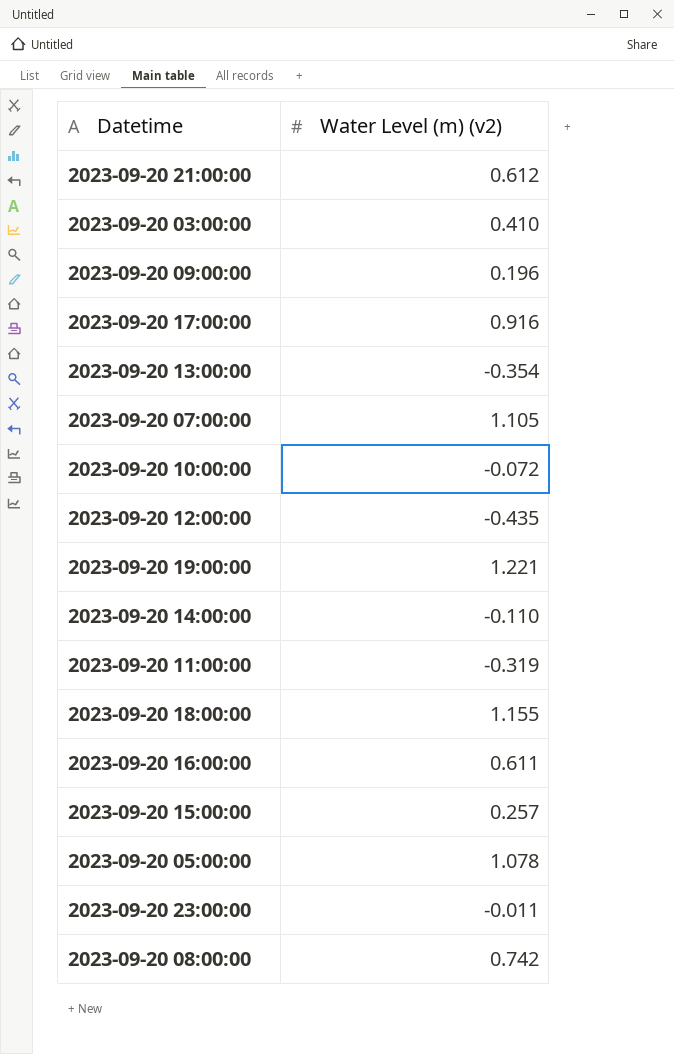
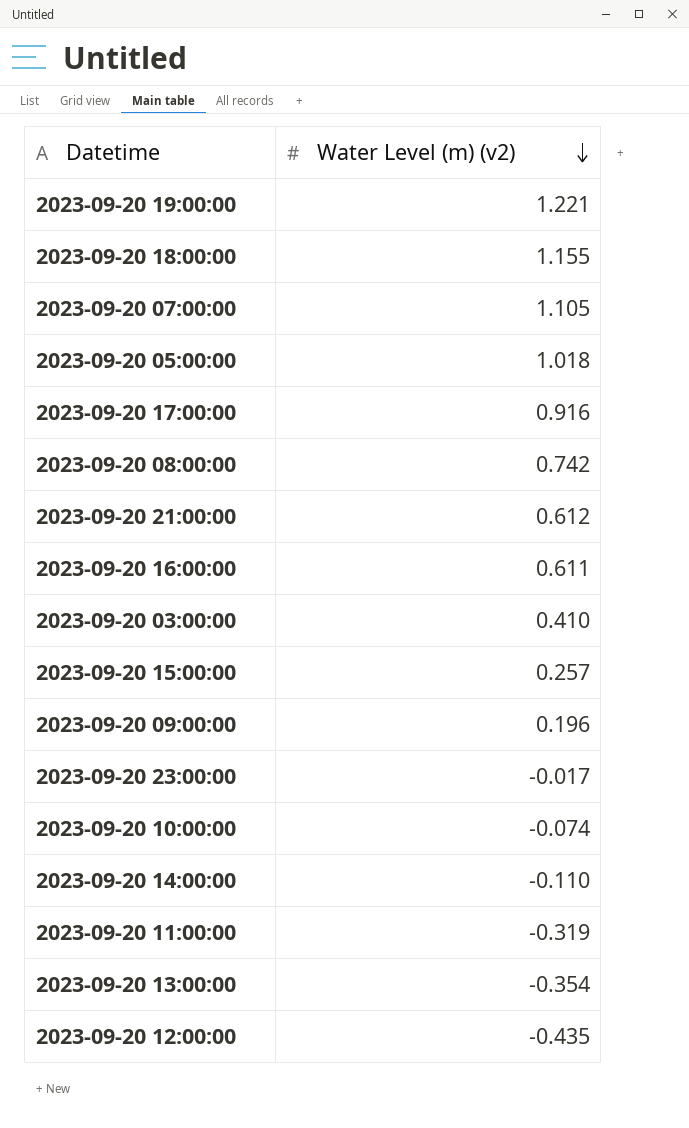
row order: none -> Water Level (m) (v2) descending
2023-09-20 05:00:00 | Water Level (m) (v2): 1.078 -> 1.018
2023-09-20 23:00:00 | Water Level (m) (v2): -0.011 -> -0.017
2023-09-20 10:00:00 | Water Level (m) (v2): -0.072 -> -0.074

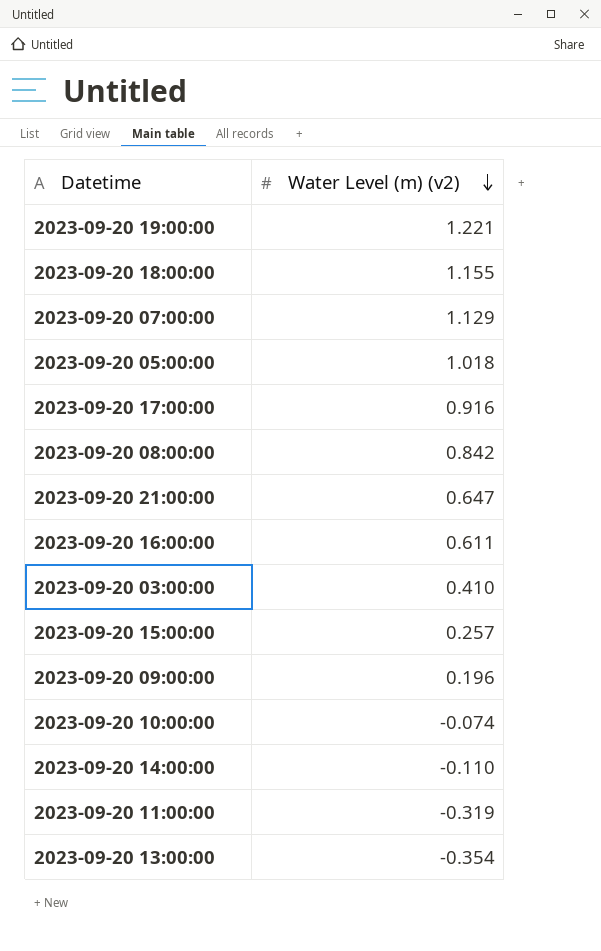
row 2023-09-20 23:00:00: -0.017 -> none
row 2023-09-20 12:00:00: -0.435 -> none
2023-09-20 07:00:00 | Water Level (m) (v2): 1.105 -> 1.129
2023-09-20 08:00:00 | Water Level (m) (v2): 0.742 -> 0.842
2023-09-20 21:00:00 | Water Level (m) (v2): 0.612 -> 0.647

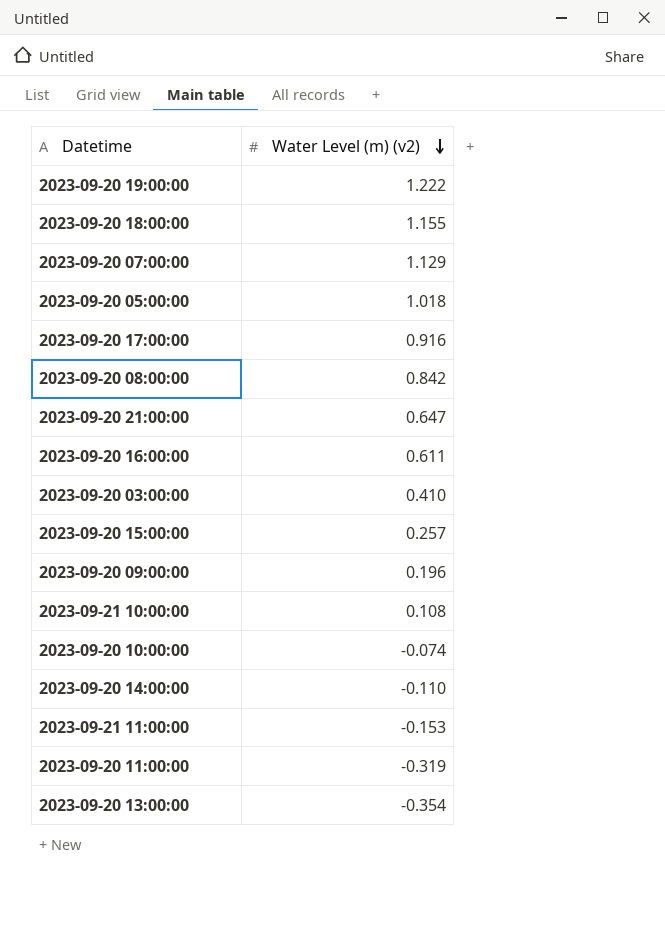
2023-09-20 19:00:00 | Water Level (m) (v2): 1.221 -> 1.222
row 2023-09-21 10:00:00: none -> 0.108
row 2023-09-21 11:00:00: none -> -0.153

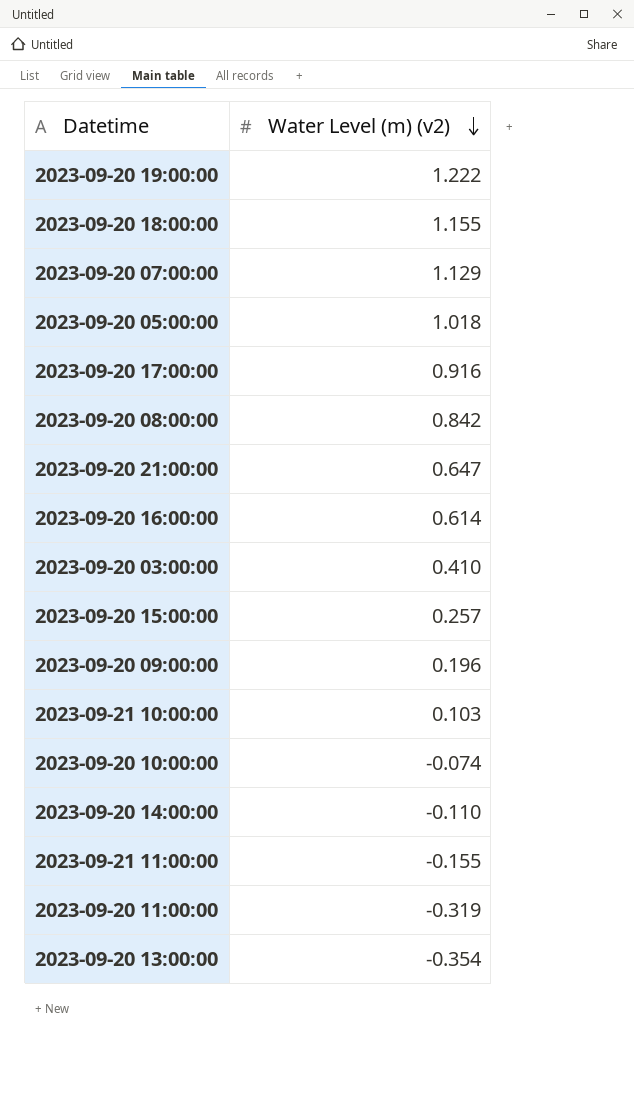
2023-09-20 16:00:00 | Water Level (m) (v2): 0.611 -> 0.614
2023-09-21 10:00:00 | Water Level (m) (v2): 0.108 -> 0.103
2023-09-21 11:00:00 | Water Level (m) (v2): -0.153 -> -0.155

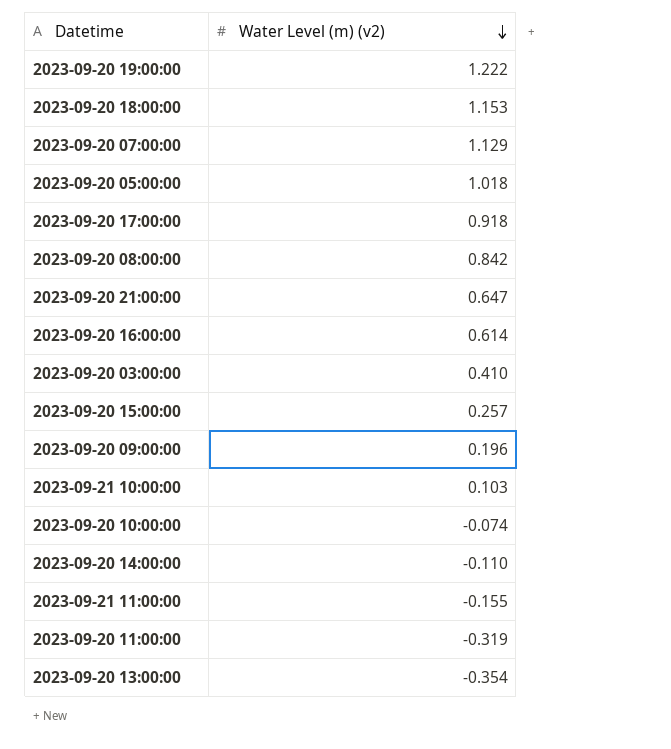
2023-09-20 18:00:00 | Water Level (m) (v2): 1.155 -> 1.153
2023-09-20 17:00:00 | Water Level (m) (v2): 0.916 -> 0.918

